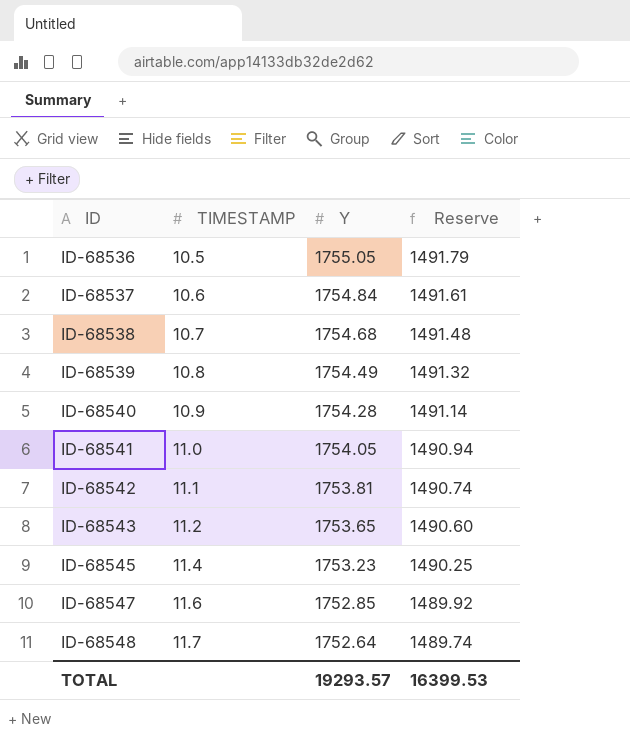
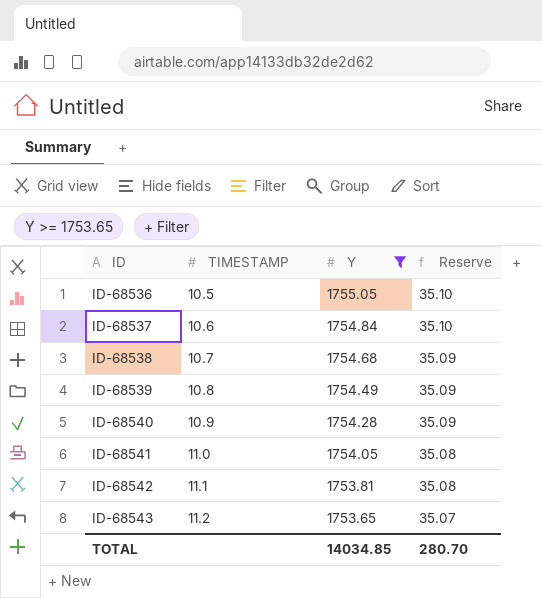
filter: none -> Y >= 1753.65
column Reserve | formula: [Y] * 0.85 -> [Y] * 0.02
TOTAL | Y: 19293.57 -> 14034.85
TOTAL | Reserve: 16399.53 -> 280.70

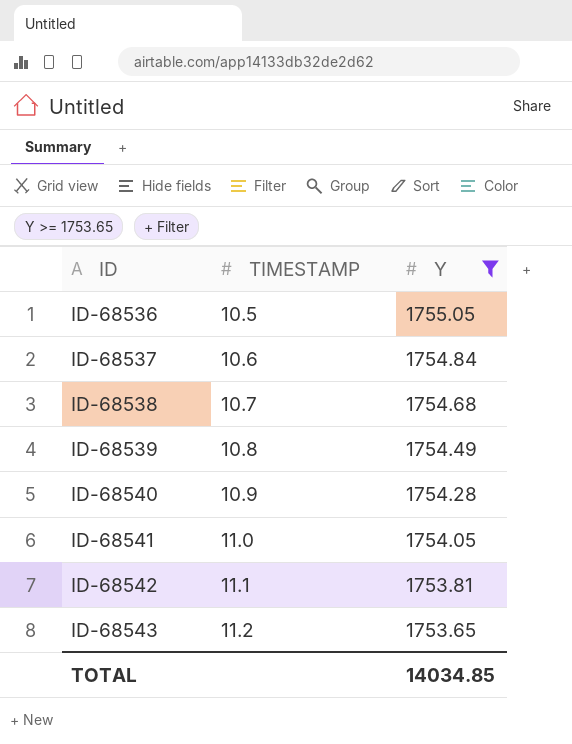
column Reserve | formula: [Y] * 0.02 -> none

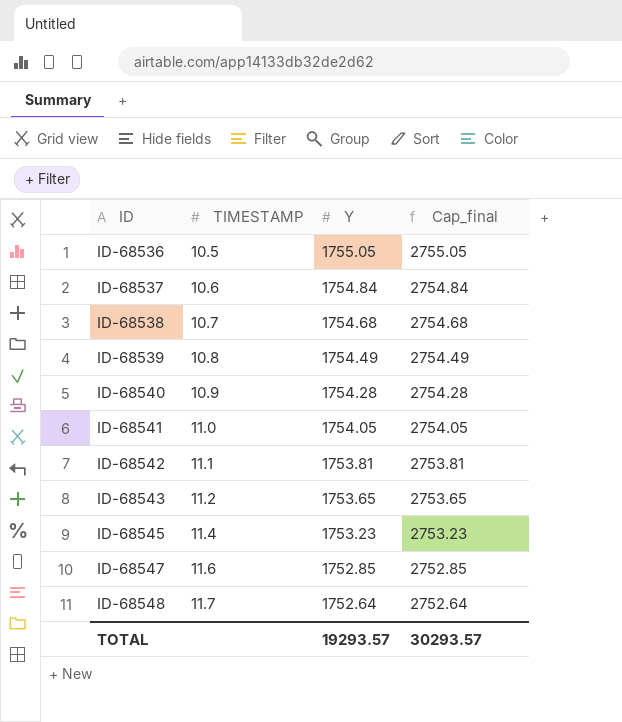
filter: Y >= 1753.65 -> none
column Cap_final | formula: none -> [Y] + 1000
TOTAL | Y: 14034.85 -> 19293.57

